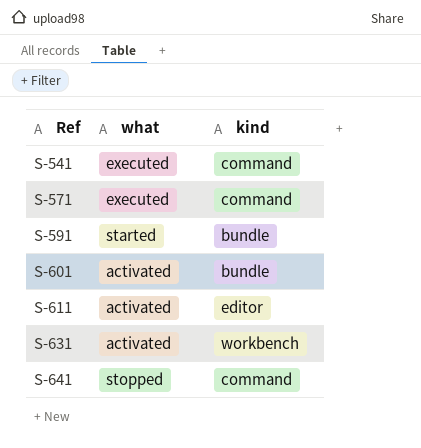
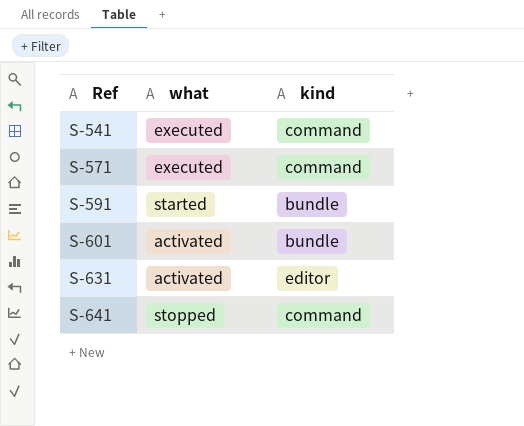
row S-611: activated | editor -> none
S-631 | kind: workbench -> editor

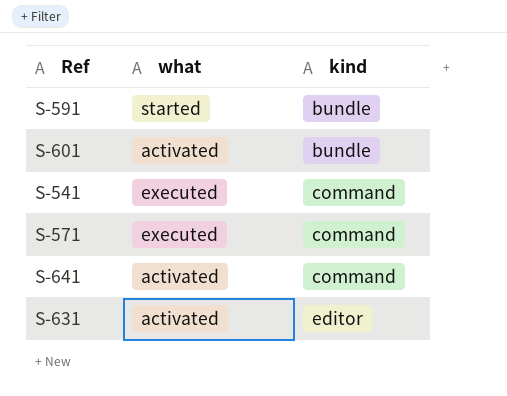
row order: Ref ascending -> kind ascending
S-641 | what: stopped -> activated

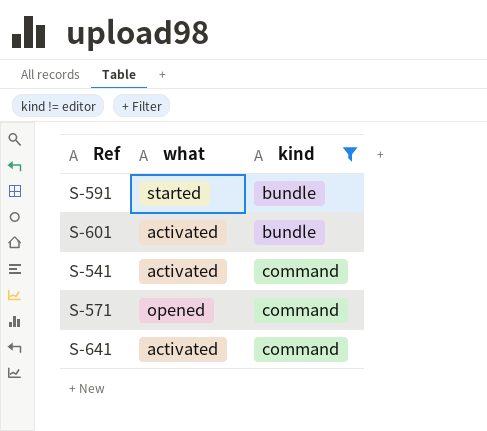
filter: none -> kind != editor
S-541 | what: executed -> activated
S-571 | what: executed -> opened

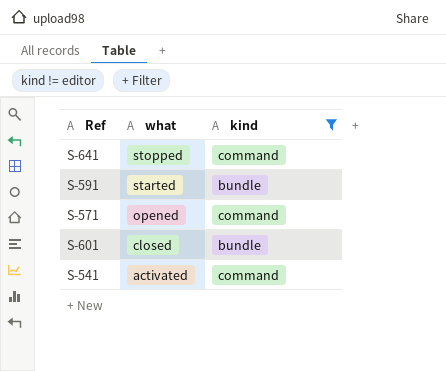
row order: kind ascending -> what descending
S-641 | what: activated -> stopped
S-601 | what: activated -> closed

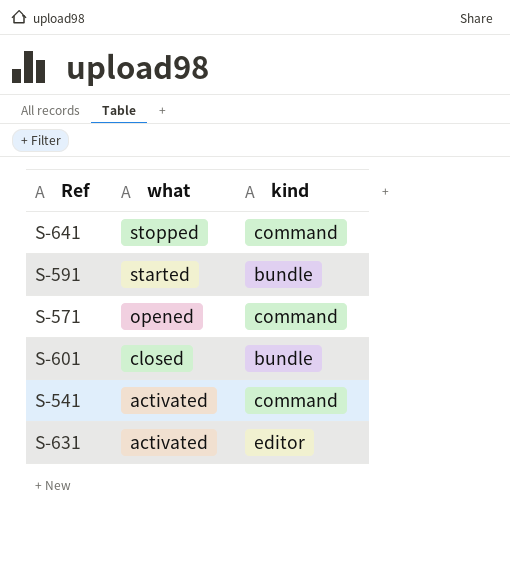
filter: kind != editor -> none

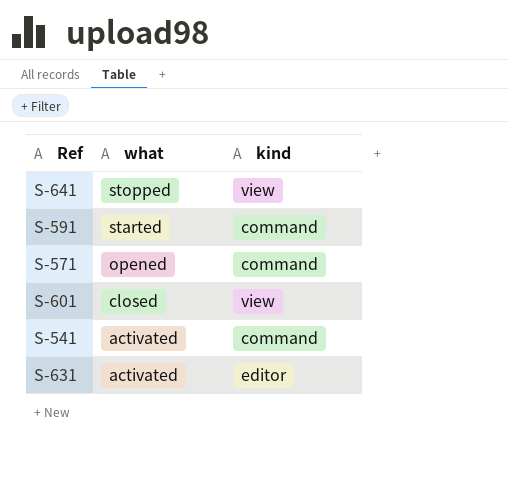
S-641 | kind: command -> view
S-591 | kind: bundle -> command
S-601 | kind: bundle -> view

